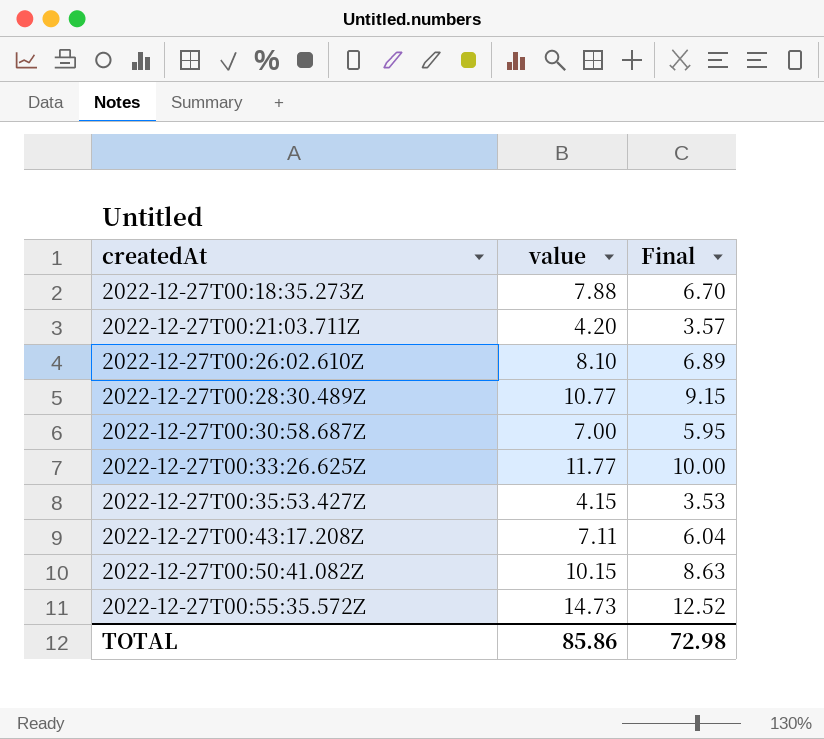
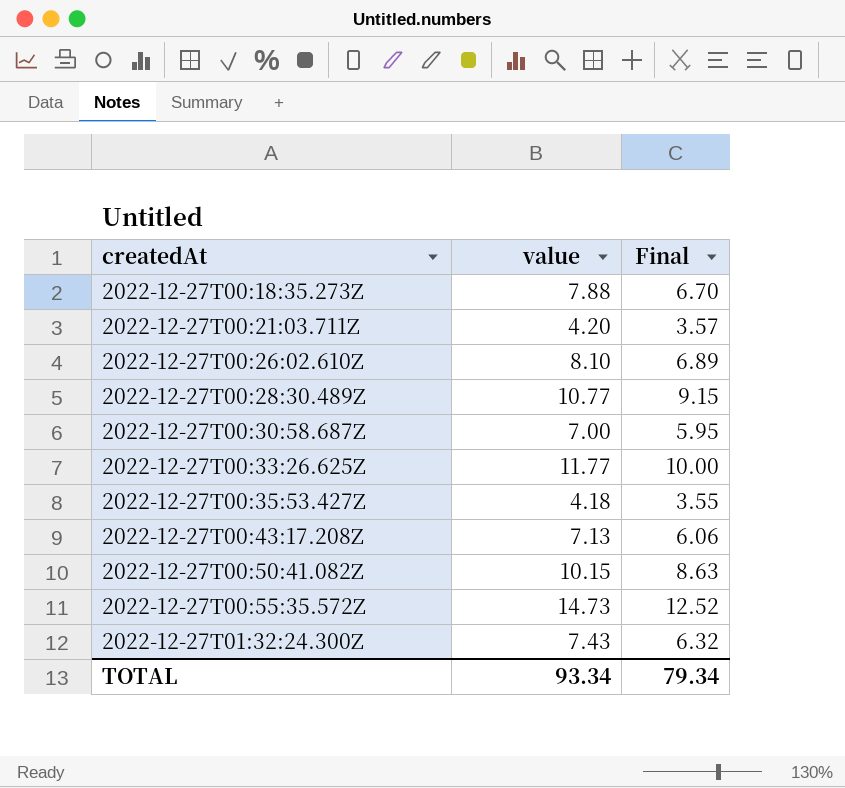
2022-12-27T00:35:53.427Z | value: 4.15 -> 4.18
2022-12-27T00:35:53.427Z | Final: 3.53 -> 3.55
2022-12-27T00:43:17.208Z | value: 7.11 -> 7.13
2022-12-27T00:43:17.208Z | Final: 6.04 -> 6.06
row 2022-12-27T01:32:24.300Z: none -> 7.43 | 6.32
TOTAL | value: 85.86 -> 93.34
TOTAL | Final: 72.98 -> 79.34

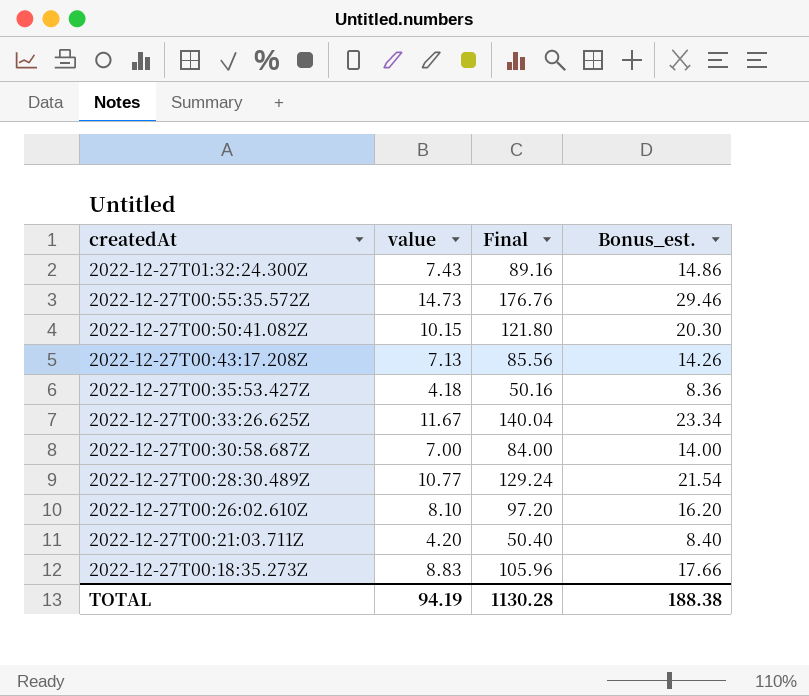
row order: createdAt ascending -> createdAt descending
column Final | formula: [value] * 0.85 -> [value] * 12
column Bonus_est. | formula: none -> [value] * 2
2022-12-27T00:33:26.625Z | value: 11.77 -> 11.67
2022-12-27T00:18:35.273Z | value: 7.88 -> 8.83
TOTAL | value: 93.34 -> 94.19
TOTAL | Final: 79.34 -> 1130.28

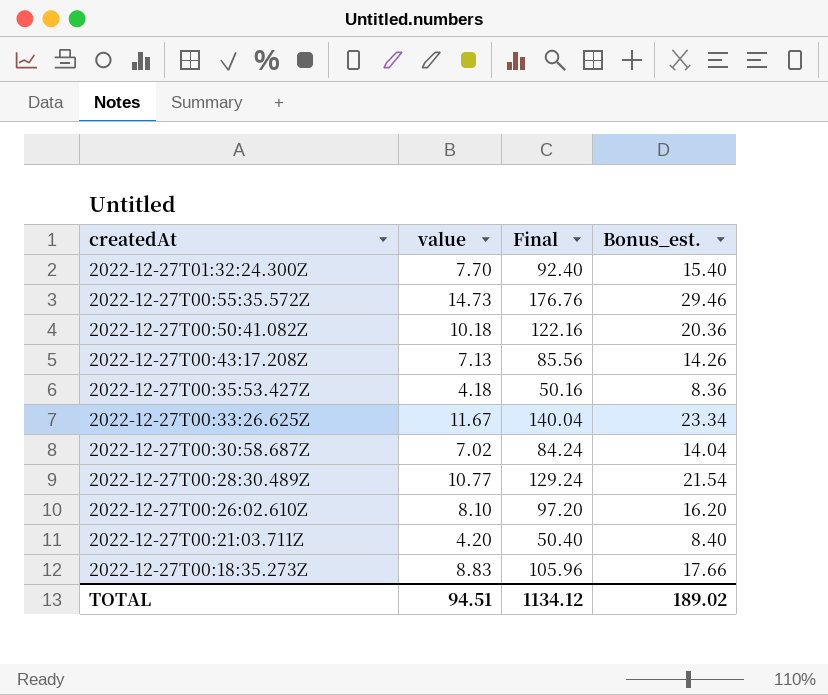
2022-12-27T01:32:24.300Z | value: 7.43 -> 7.70
2022-12-27T01:32:24.300Z | Final: 89.16 -> 92.40
2022-12-27T01:32:24.300Z | Bonus_est.: 14.86 -> 15.40
2022-12-27T00:50:41.082Z | value: 10.15 -> 10.18
2022-12-27T00:50:41.082Z | Final: 121.80 -> 122.16
2022-12-27T00:50:41.082Z | Bonus_est.: 20.30 -> 20.36
2022-12-27T00:30:58.687Z | value: 7.00 -> 7.02
2022-12-27T00:30:58.687Z | Final: 84.00 -> 84.24
2022-12-27T00:30:58.687Z | Bonus_est.: 14.00 -> 14.04
TOTAL | value: 94.19 -> 94.51
TOTAL | Final: 1130.28 -> 1134.12
TOTAL | Bonus_est.: 188.38 -> 189.02

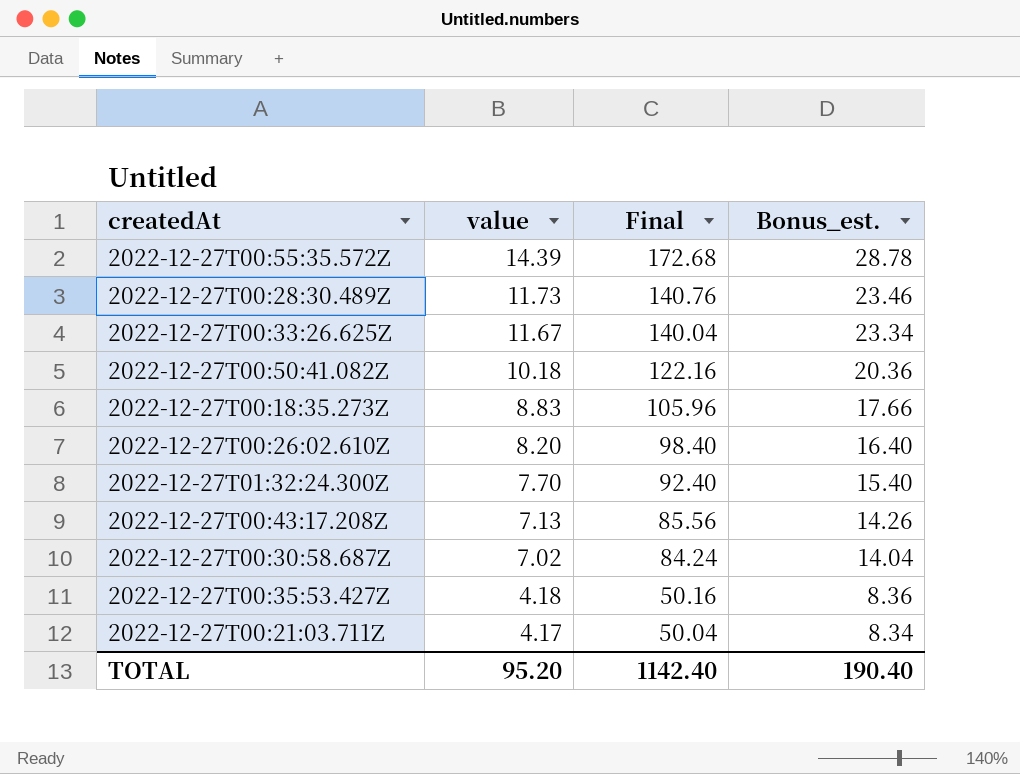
row order: createdAt descending -> value descending
2022-12-27T00:55:35.572Z | value: 14.73 -> 14.39
2022-12-27T00:55:35.572Z | Final: 176.76 -> 172.68
2022-12-27T00:55:35.572Z | Bonus_est.: 29.46 -> 28.78
2022-12-27T00:28:30.489Z | value: 10.77 -> 11.73
2022-12-27T00:28:30.489Z | Final: 129.24 -> 140.76
2022-12-27T00:28:30.489Z | Bonus_est.: 21.54 -> 23.46
2022-12-27T00:26:02.610Z | value: 8.10 -> 8.20
2022-12-27T00:26:02.610Z | Final: 97.20 -> 98.40
2022-12-27T00:26:02.610Z | Bonus_est.: 16.20 -> 16.40
2022-12-27T00:21:03.711Z | value: 4.20 -> 4.17
2022-12-27T00:21:03.711Z | Final: 50.40 -> 50.04
2022-12-27T00:21:03.711Z | Bonus_est.: 8.40 -> 8.34
TOTAL | value: 94.51 -> 95.20
TOTAL | Final: 1134.12 -> 1142.40
TOTAL | Bonus_est.: 189.02 -> 190.40

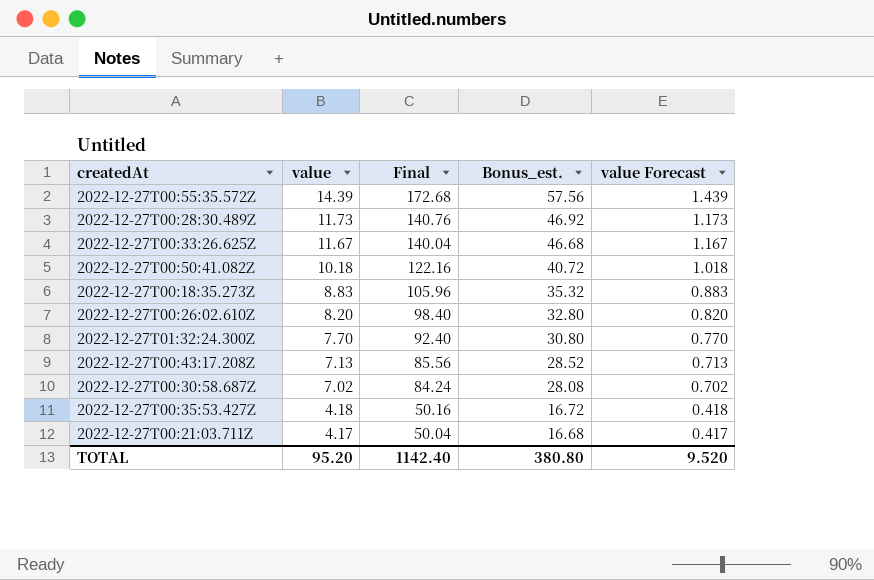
column Bonus_est. | formula: [value] * 2 -> [value] * 4
column value Forecast | formula: none -> [value] * 0.1
TOTAL | Bonus_est.: 190.40 -> 380.80

